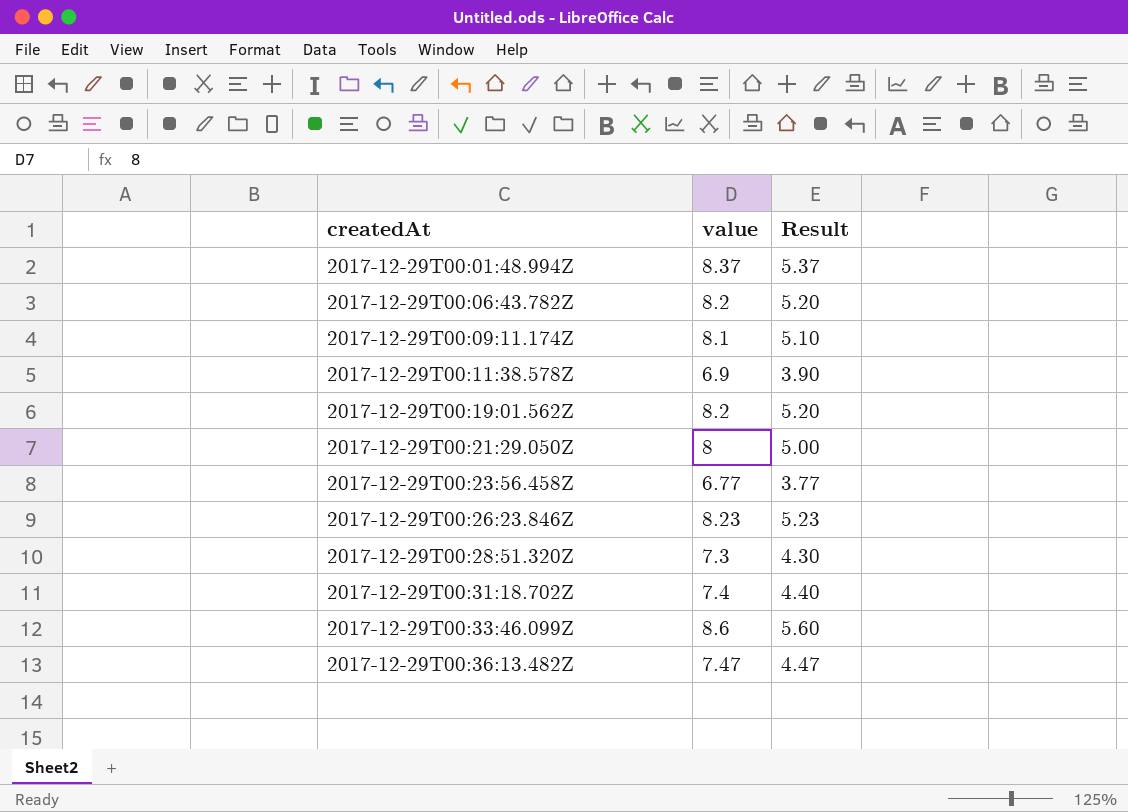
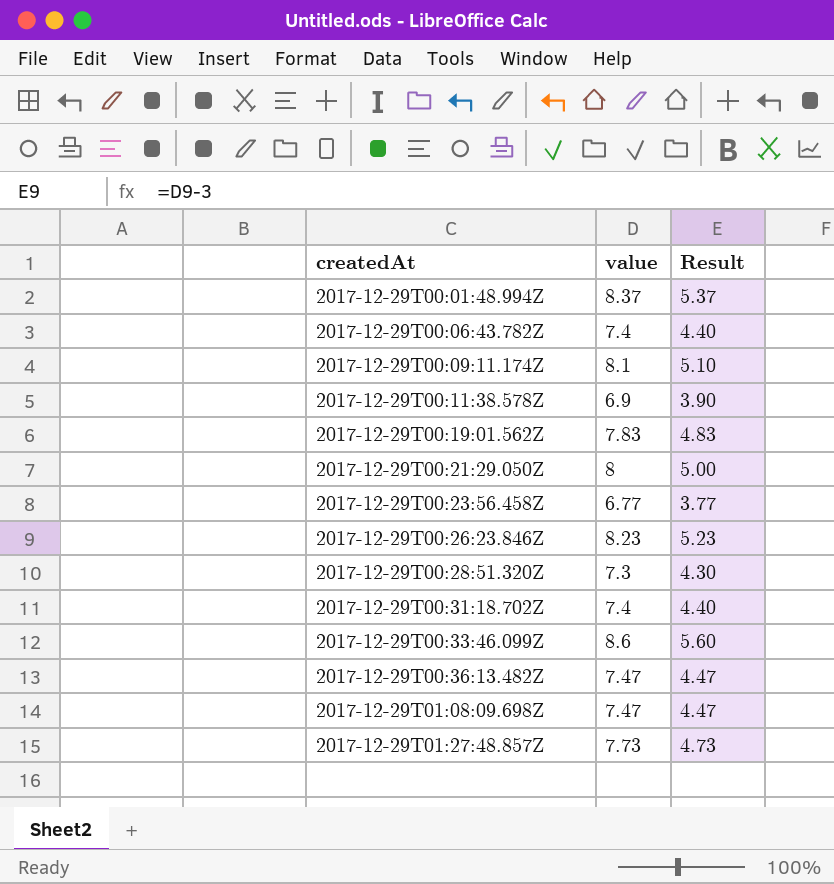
2017-12-29T00:06:43.782Z | value: 8.2 -> 7.4
2017-12-29T00:06:43.782Z | Result: 5.20 -> 4.40
2017-12-29T00:19:01.562Z | value: 8.2 -> 7.83
2017-12-29T00:19:01.562Z | Result: 5.20 -> 4.83
row 2017-12-29T01:08:09.698Z: none -> 7.47 | 4.47
row 2017-12-29T01:27:48.857Z: none -> 7.73 | 4.73

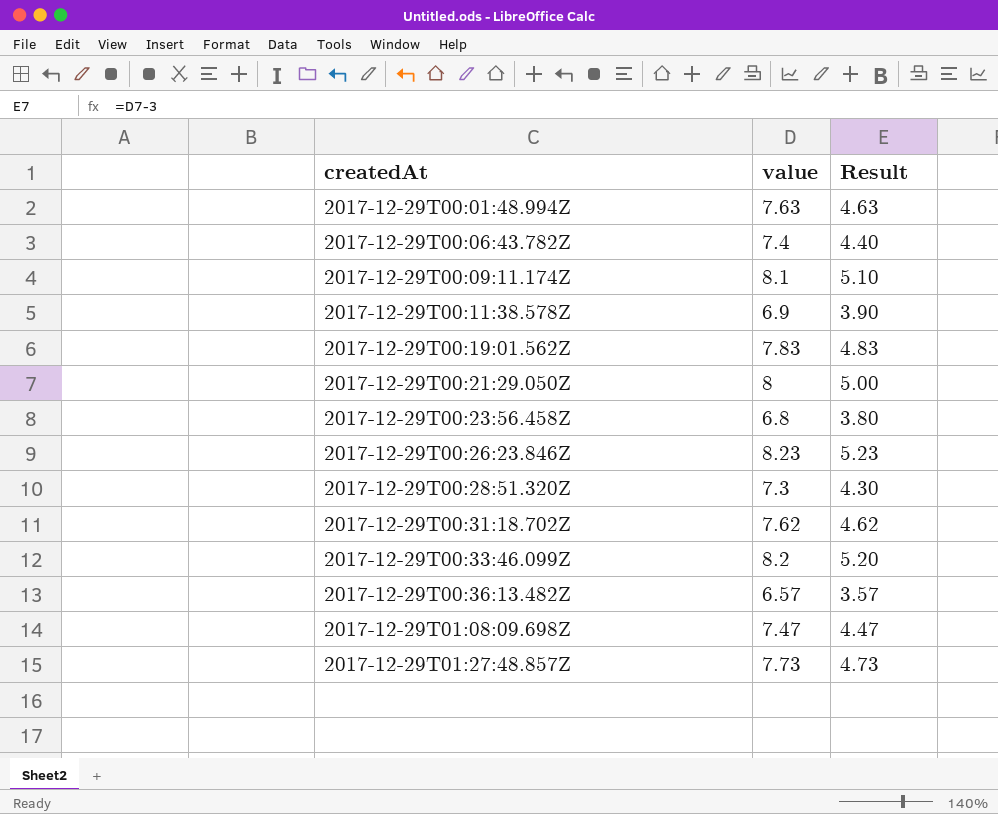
2017-12-29T00:01:48.994Z | value: 8.37 -> 7.63
2017-12-29T00:01:48.994Z | Result: 5.37 -> 4.63
2017-12-29T00:23:56.458Z | value: 6.77 -> 6.8
2017-12-29T00:23:56.458Z | Result: 3.77 -> 3.80
2017-12-29T00:31:18.702Z | value: 7.4 -> 7.62
2017-12-29T00:31:18.702Z | Result: 4.40 -> 4.62
2017-12-29T00:33:46.099Z | value: 8.6 -> 8.2
2017-12-29T00:33:46.099Z | Result: 5.60 -> 5.20
2017-12-29T00:36:13.482Z | value: 7.47 -> 6.57
2017-12-29T00:36:13.482Z | Result: 4.47 -> 3.57

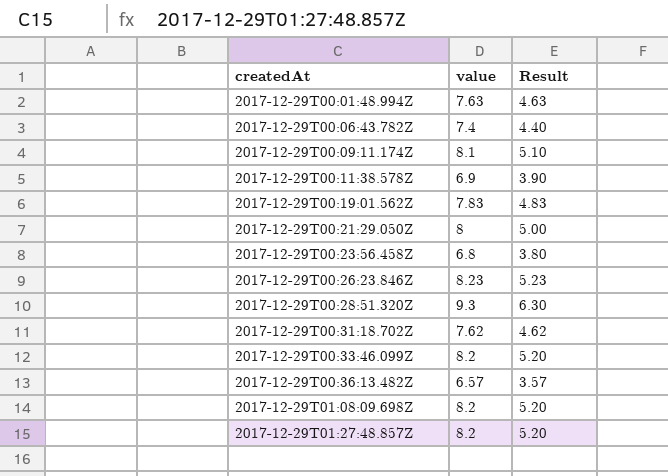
2017-12-29T00:28:51.320Z | value: 7.3 -> 9.3
2017-12-29T00:28:51.320Z | Result: 4.30 -> 6.30
2017-12-29T01:08:09.698Z | value: 7.47 -> 8.2
2017-12-29T01:08:09.698Z | Result: 4.47 -> 5.20
2017-12-29T01:27:48.857Z | value: 7.73 -> 8.2
2017-12-29T01:27:48.857Z | Result: 4.73 -> 5.20

